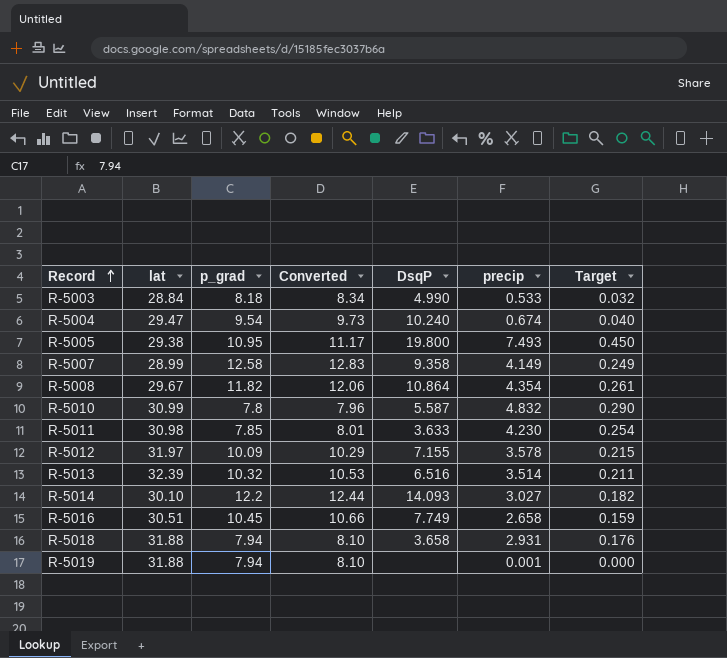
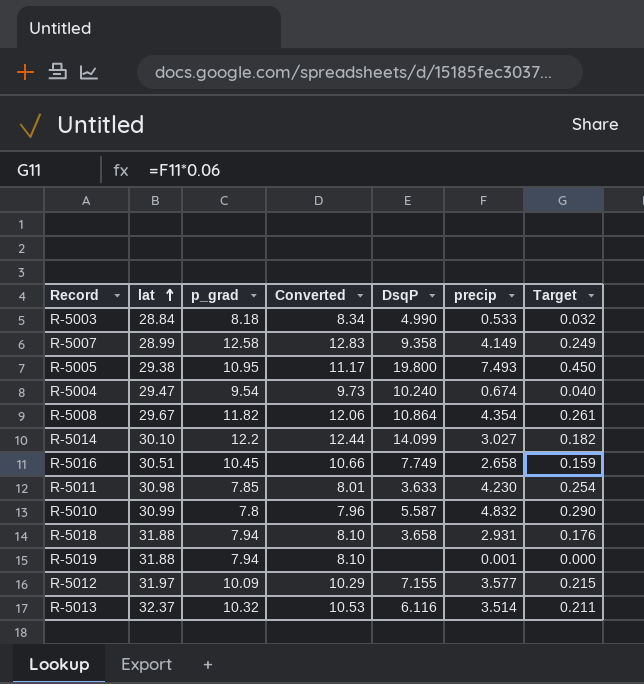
row order: Record ascending -> lat ascending
R-5014 | DsqP: 14.093 -> 14.099
R-5012 | precip: 3.578 -> 3.577
R-5013 | lat: 32.39 -> 32.37
R-5013 | DsqP: 6.516 -> 6.116

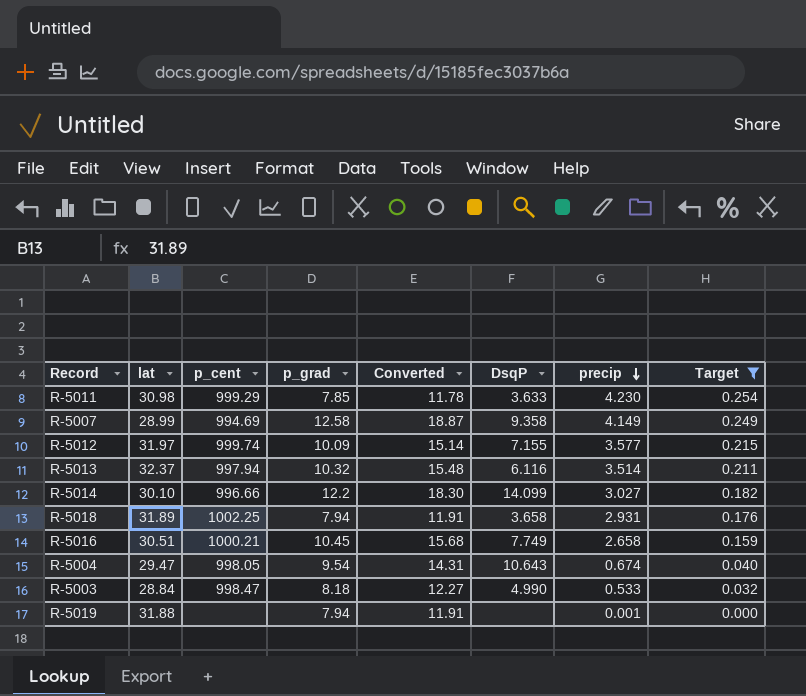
filter: none -> Target <= 0.254
row order: lat ascending -> precip descending
column p_cent | position: none -> 3
column Converted | formula: [p_grad] * 1.02 -> [p_grad] * 1.5
R-5018 | lat: 31.88 -> 31.89
R-5004 | DsqP: 10.240 -> 10.643

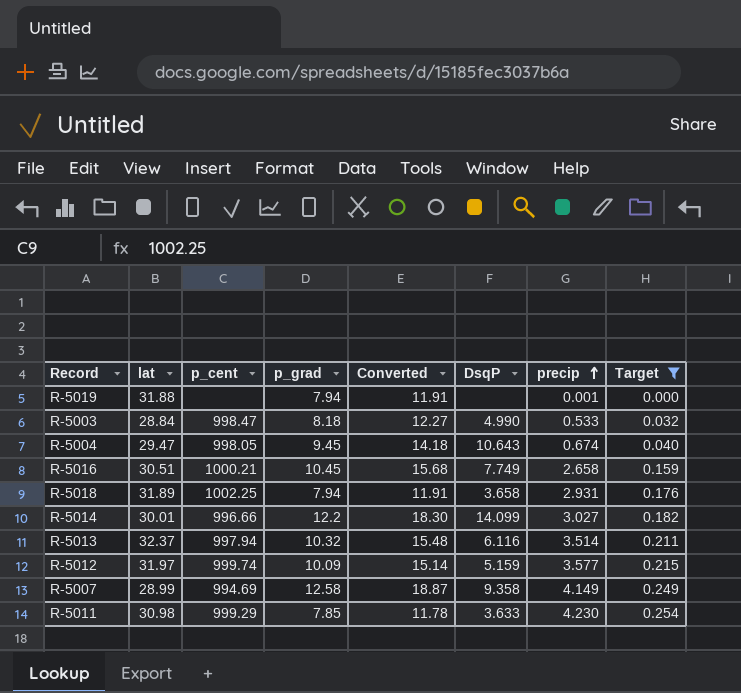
row order: precip descending -> precip ascending
R-5004 | p_grad: 9.54 -> 9.45
R-5004 | Converted: 14.31 -> 14.18
R-5014 | lat: 30.10 -> 30.01
R-5012 | DsqP: 7.155 -> 5.159

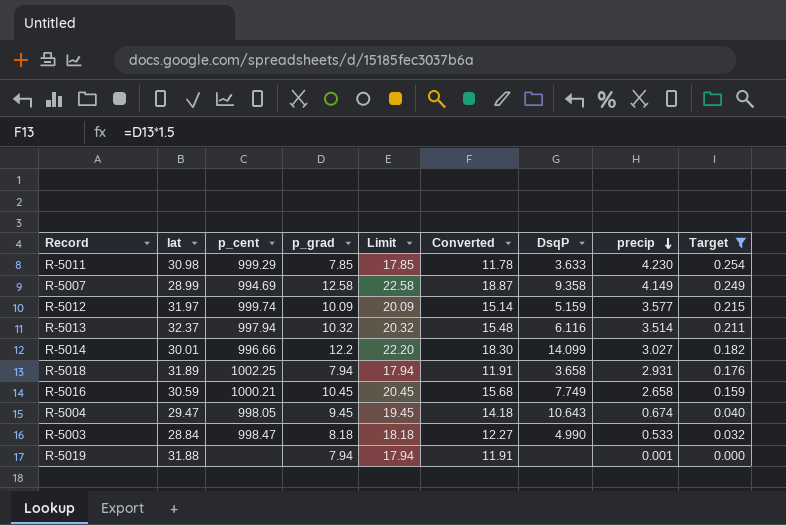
row order: precip ascending -> precip descending
column Limit | formula: none -> [p_grad] + 10
R-5016 | lat: 30.51 -> 30.59

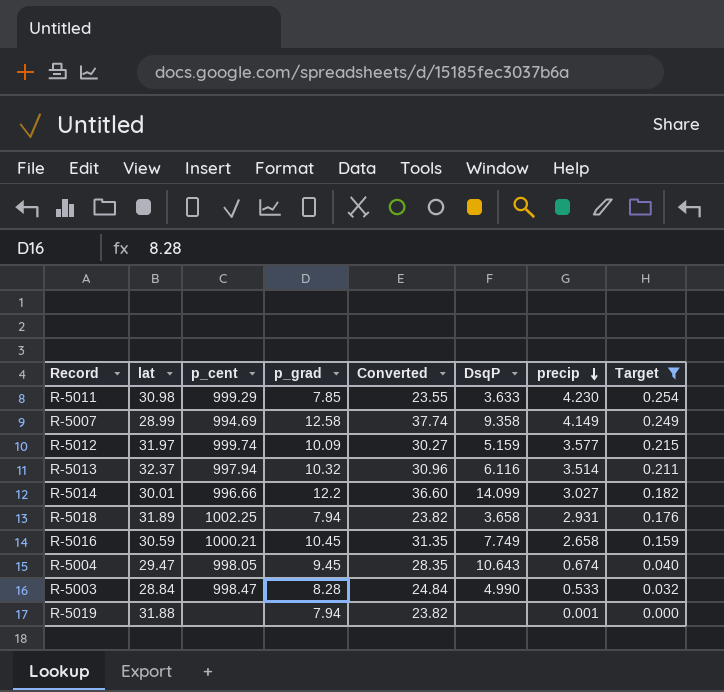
column Limit | formula: [p_grad] + 10 -> none
column Converted | formula: [p_grad] * 1.5 -> [p_grad] * 3
R-5003 | p_grad: 8.18 -> 8.28

